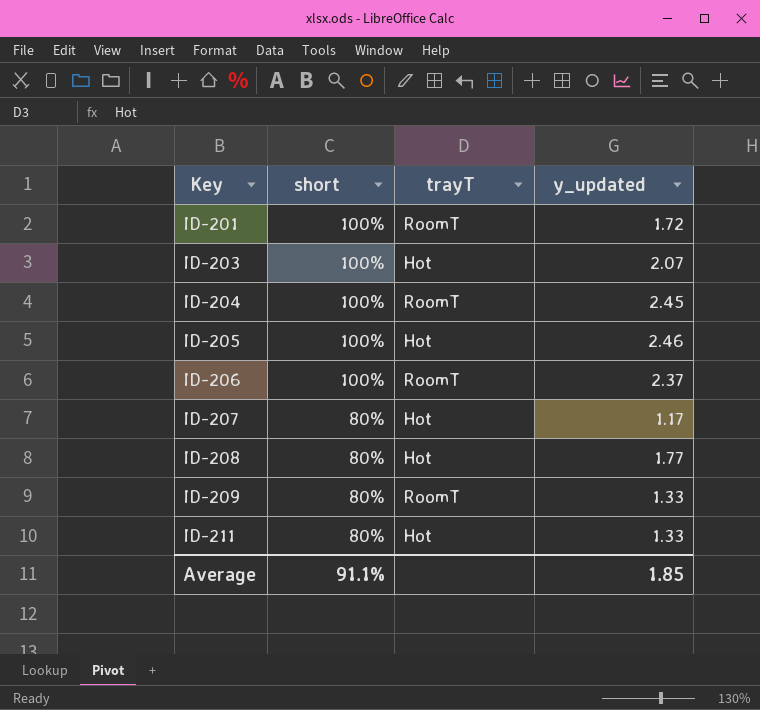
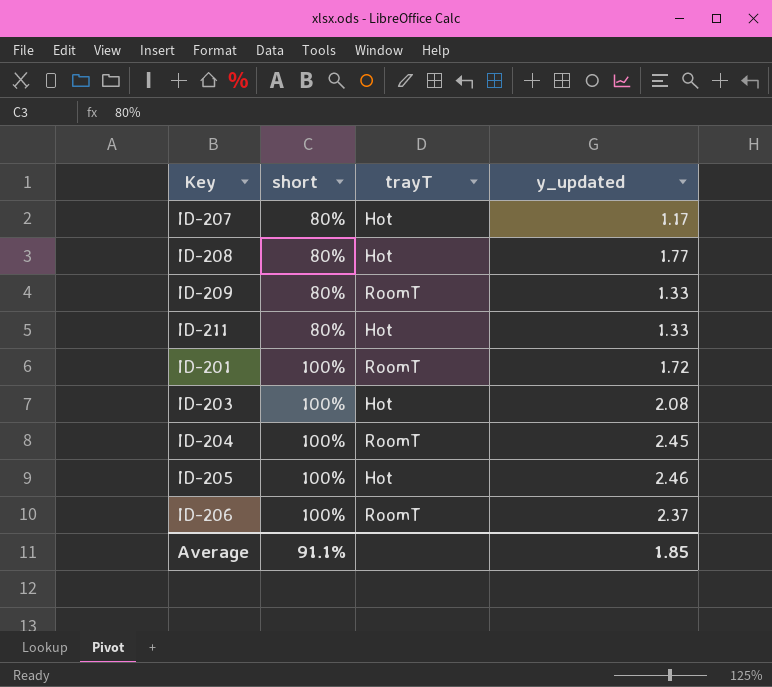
row order: Key ascending -> short ascending
ID-203 | y_updated: 2.07 -> 2.08

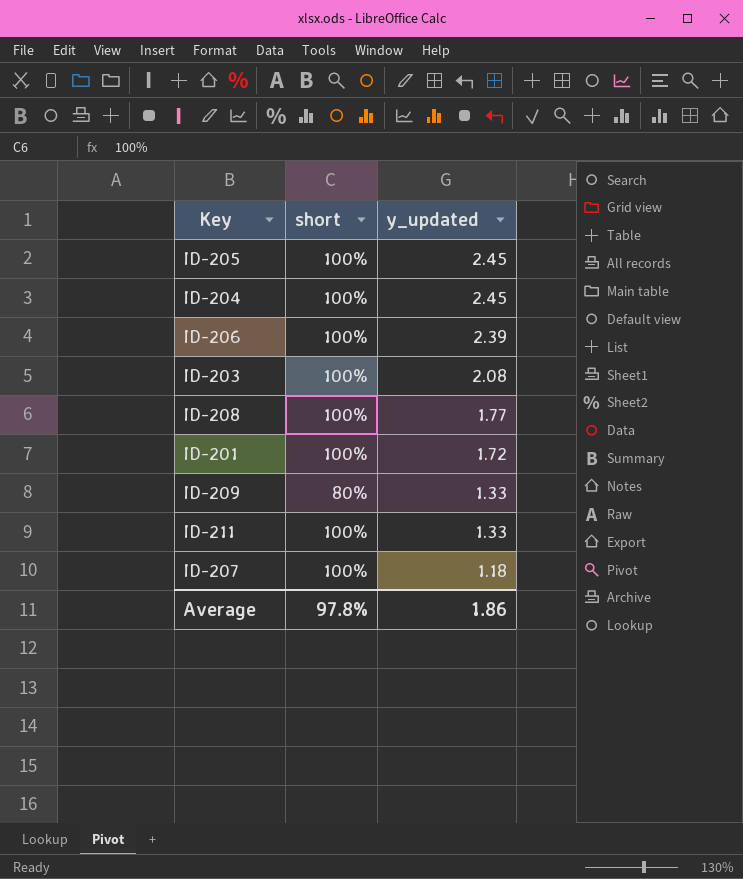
row order: short ascending -> y_updated descending
column trayT | position: 3 -> none
ID-205 | y_updated: 2.46 -> 2.45
ID-206 | y_updated: 2.37 -> 2.39
ID-208 | short: 80% -> 100%
ID-211 | short: 80% -> 100%
ID-207 | short: 80% -> 100%
ID-207 | y_updated: 1.17 -> 1.18
Average | short: 91.1% -> 97.8%
Average | y_updated: 1.85 -> 1.86

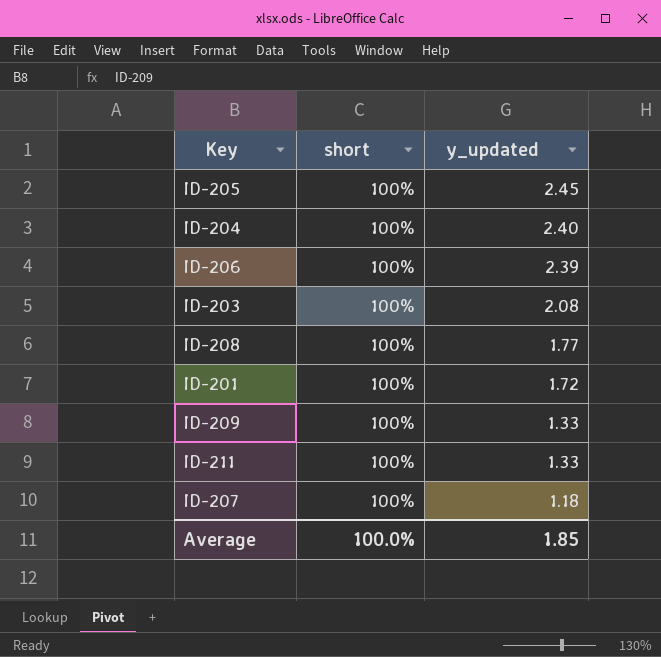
ID-204 | y_updated: 2.45 -> 2.40
ID-209 | short: 80% -> 100%
Average | short: 97.8% -> 100.0%
Average | y_updated: 1.86 -> 1.85

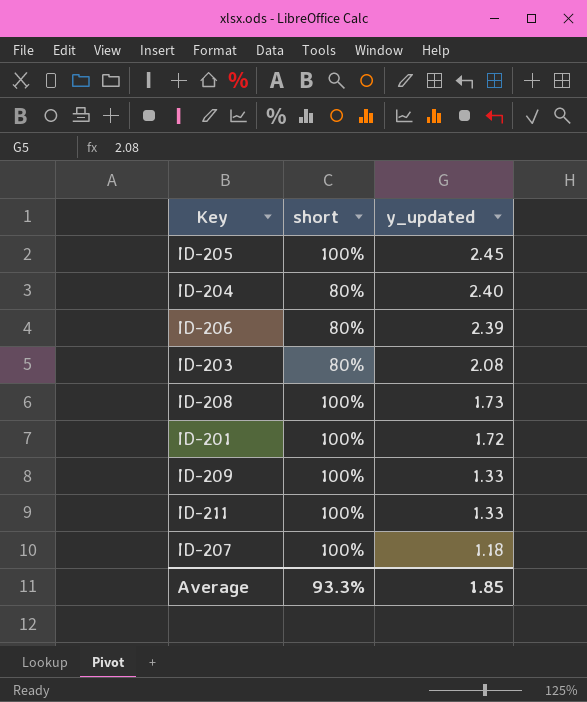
ID-204 | short: 100% -> 80%
ID-206 | short: 100% -> 80%
ID-203 | short: 100% -> 80%
ID-208 | y_updated: 1.77 -> 1.73
Average | short: 100.0% -> 93.3%

